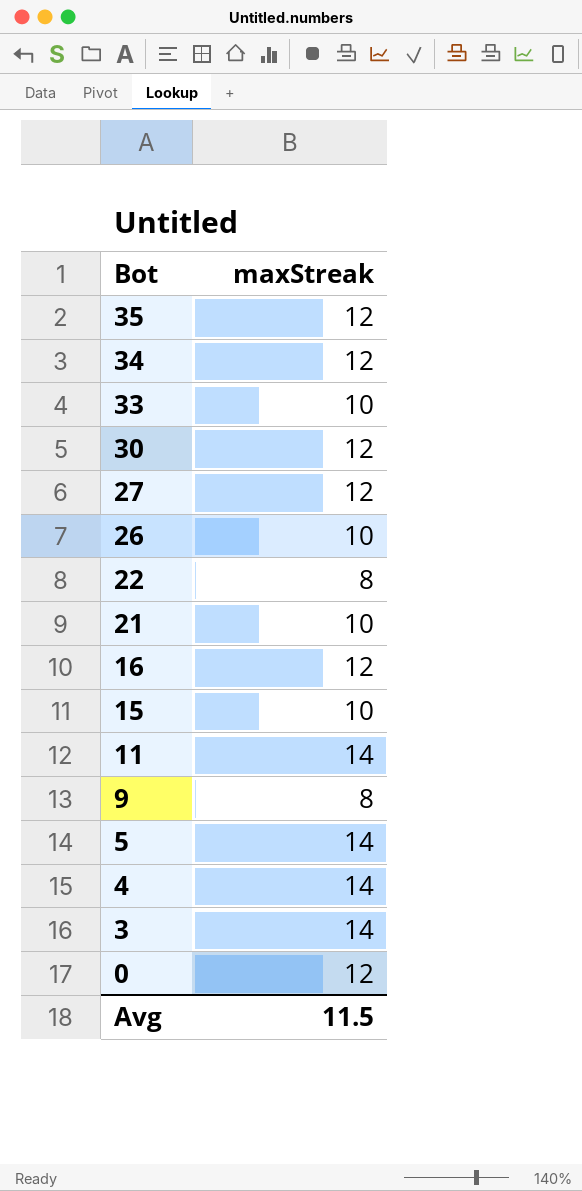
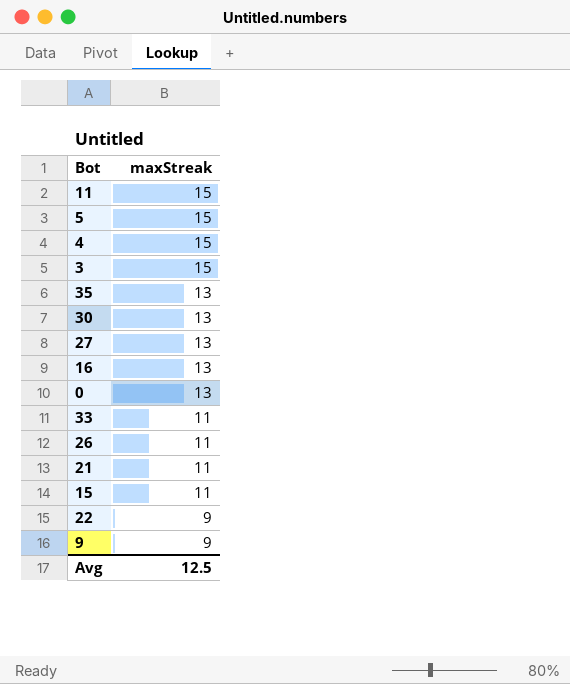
row order: Bot descending -> maxStreak descending
row 34: 12 -> none
11 | maxStreak: 14 -> 15
5 | maxStreak: 14 -> 15
4 | maxStreak: 14 -> 15
3 | maxStreak: 14 -> 15
35 | maxStreak: 12 -> 13
30 | maxStreak: 12 -> 13
27 | maxStreak: 12 -> 13
16 | maxStreak: 12 -> 13
0 | maxStreak: 12 -> 13
33 | maxStreak: 10 -> 11
26 | maxStreak: 10 -> 11
21 | maxStreak: 10 -> 11
15 | maxStreak: 10 -> 11
22 | maxStreak: 8 -> 9
9 | maxStreak: 8 -> 9
Avg | maxStreak: 11.5 -> 12.5

